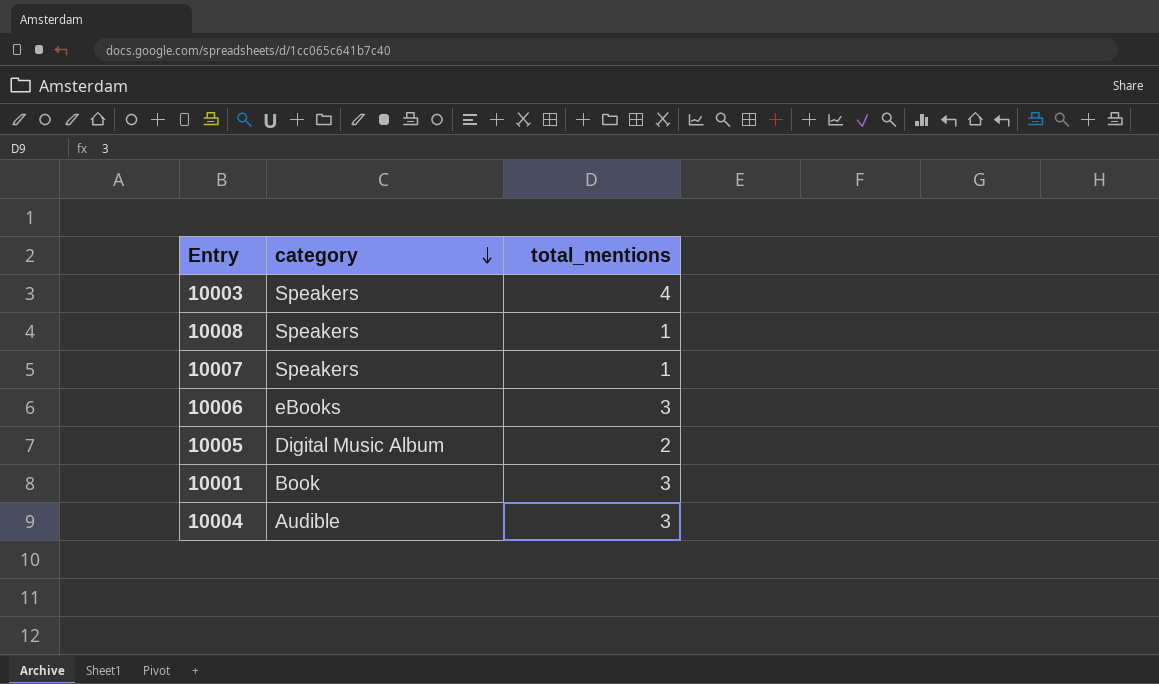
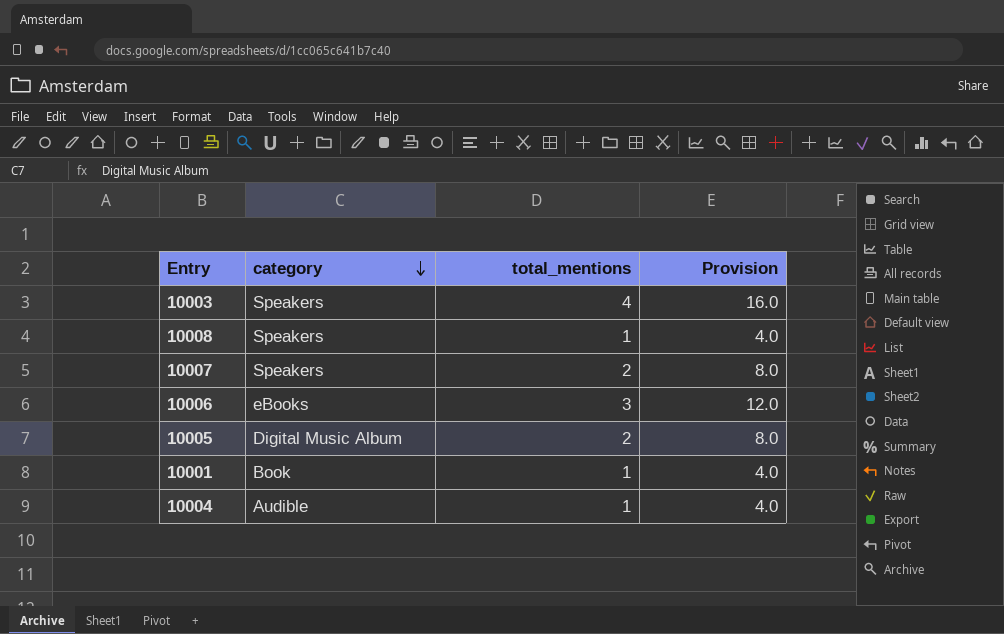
column Provision | formula: none -> [total_mentions] * 4
10007 | total_mentions: 1 -> 2
10001 | total_mentions: 3 -> 1
10004 | total_mentions: 3 -> 1

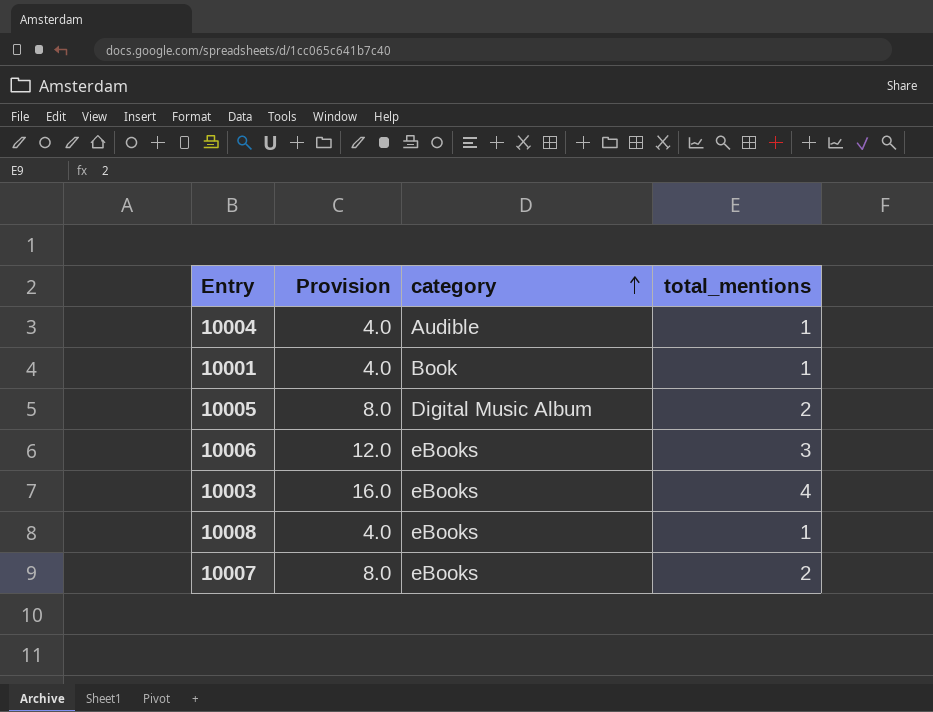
row order: category descending -> category ascending
column Provision | position: 4 -> 2
10003 | category: Speakers -> eBooks
10008 | category: Speakers -> eBooks
10007 | category: Speakers -> eBooks

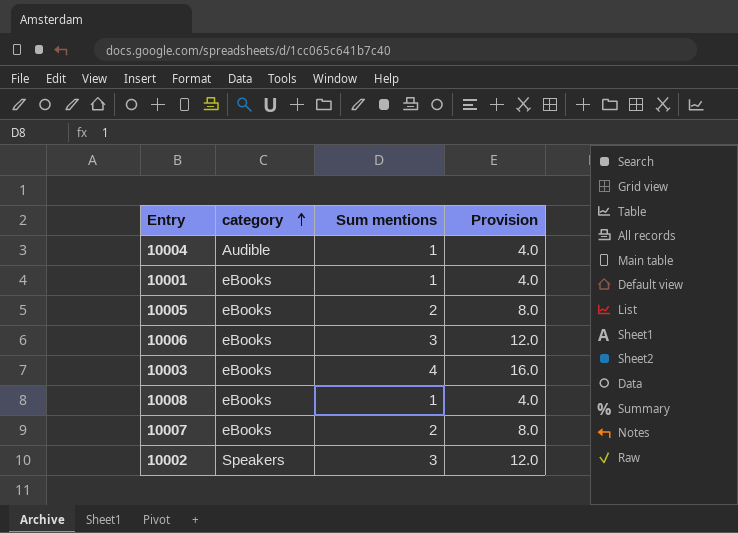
column name: total_mentions -> Sum mentions
column Provision | position: 2 -> 4
10001 | category: Book -> eBooks
10005 | category: Digital Music Album -> eBooks
row 10002: none -> Speakers | 3 | 12.0

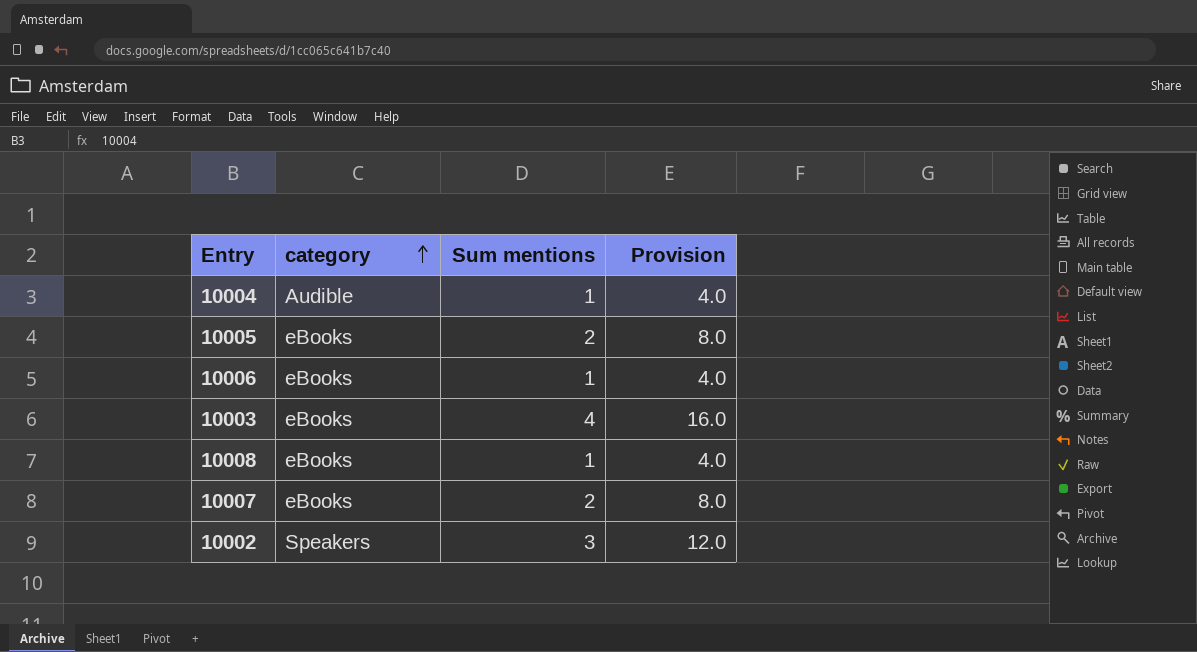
row 10001: eBooks | 1 | 4.0 -> none
10006 | Sum mentions: 3 -> 1
10006 | Provision: 12.0 -> 4.0

